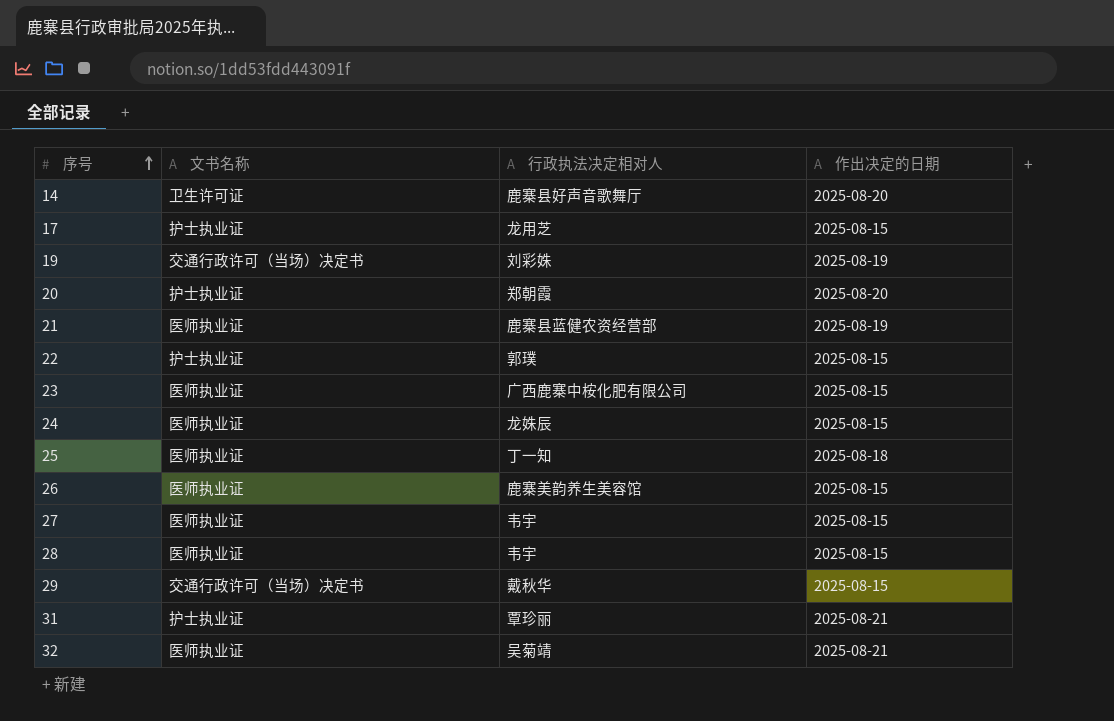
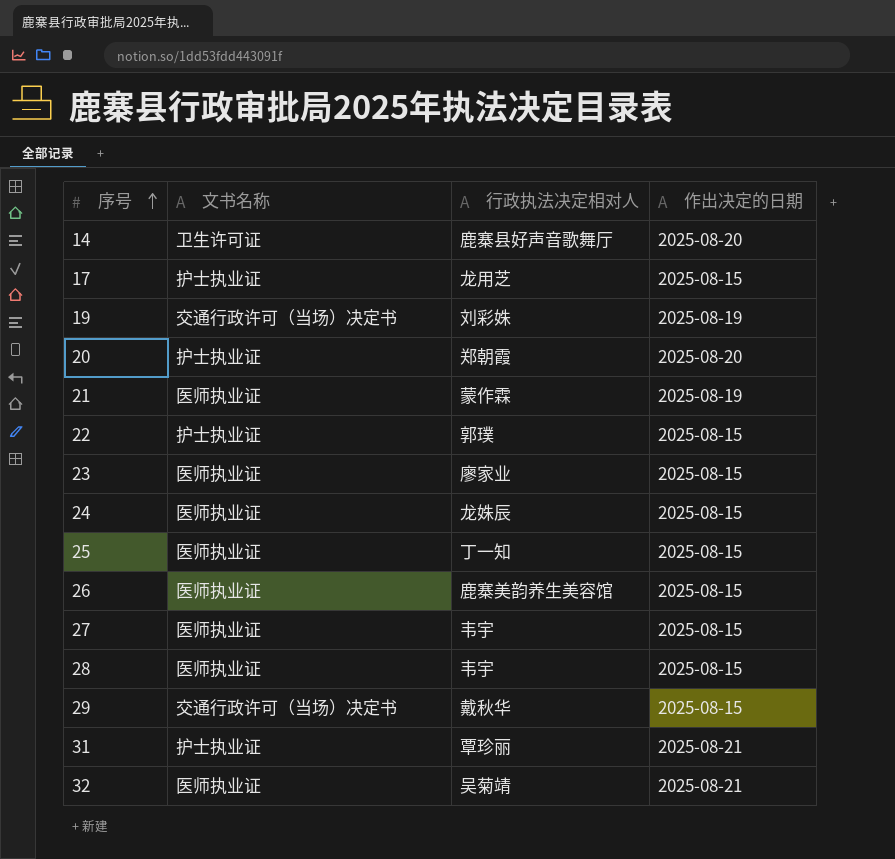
21 | 行政执法决定相对人: 鹿寨县蓝健农资经营部 -> 蒙作霖
23 | 行政执法决定相对人: 广西鹿寨中桉化肥有限公司 -> 廖家业
25 | 作出决定的日期: 2025-08-18 -> 2025-08-15

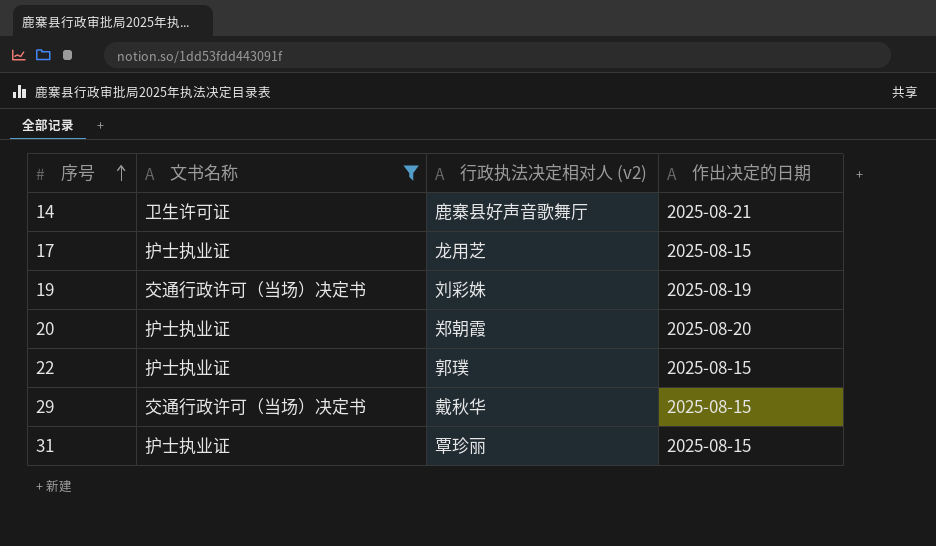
filter: none -> 文书名称 != 医师执业证
column name: 行政执法决定相对人 -> 行政执法决定相对人 (v2)
14 | 作出决定的日期: 2025-08-20 -> 2025-08-21
31 | 作出决定的日期: 2025-08-21 -> 2025-08-15

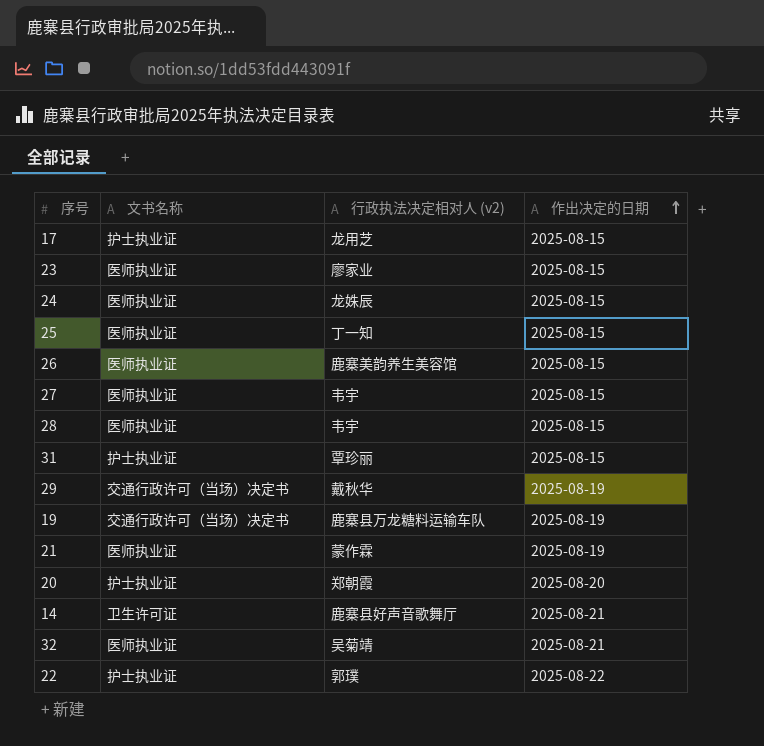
filter: 文书名称 != 医师执业证 -> none
row order: 序号 ascending -> 作出决定的日期 ascending
29 | 作出决定的日期: 2025-08-15 -> 2025-08-19
19 | 行政执法决定相对人 (v2): 刘彩姝 -> 鹿寨县万龙糖料运输车队
22 | 作出决定的日期: 2025-08-15 -> 2025-08-22

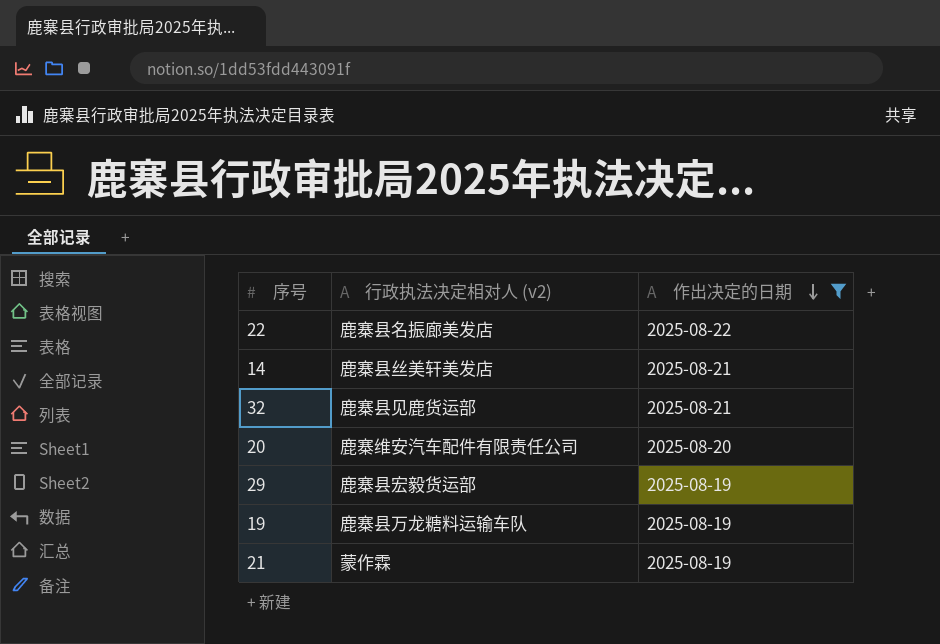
filter: none -> 作出决定的日期 != 2025-08-15
row order: 作出决定的日期 ascending -> 作出决定的日期 descending
column 文书名称 | position: 2 -> none
22 | 行政执法决定相对人 (v2): 郭璞 -> 鹿寨县名振廊美发店
14 | 行政执法决定相对人 (v2): 鹿寨县好声音歌舞厅 -> 鹿寨县丝美轩美发店
32 | 行政执法决定相对人 (v2): 吴菊靖 -> 鹿寨县见鹿货运部
20 | 行政执法决定相对人 (v2): 郑朝霞 -> 鹿寨维安汽车配件有限责任公司
29 | 行政执法决定相对人 (v2): 戴秋华 -> 鹿寨县宏毅货运部

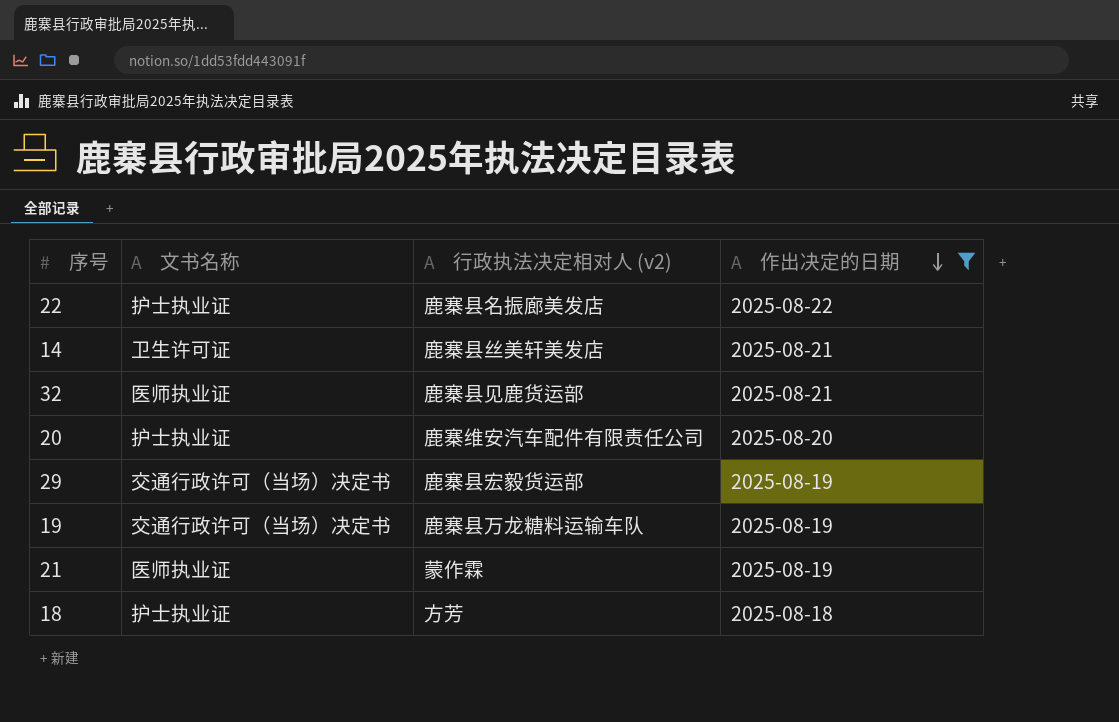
column 文书名称 | position: none -> 2
row 18: none -> 护士执业证 | 方芳 | 2025-08-18

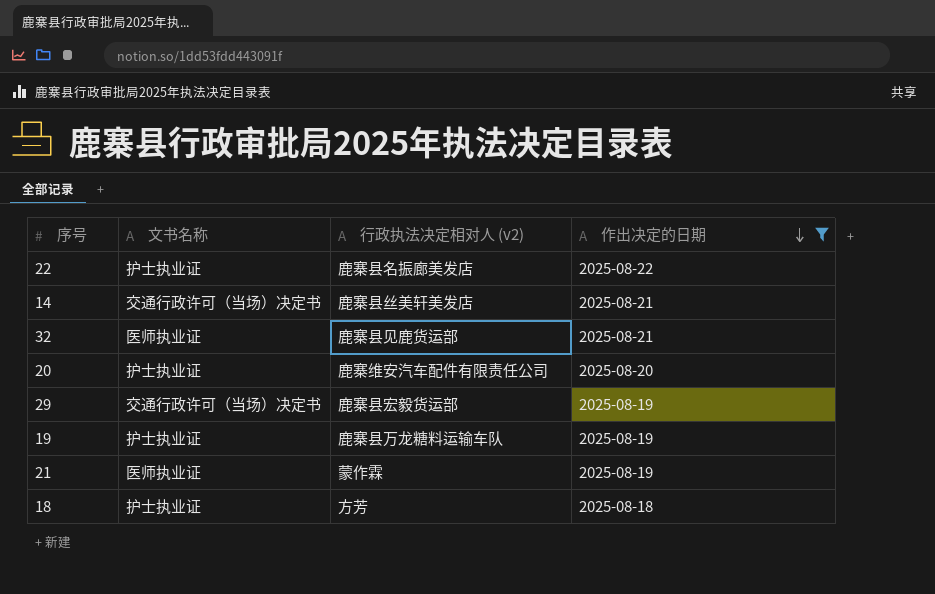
14 | 文书名称: 卫生许可证 -> 交通行政许可（当场）决定书
19 | 文书名称: 交通行政许可（当场）决定书 -> 护士执业证

